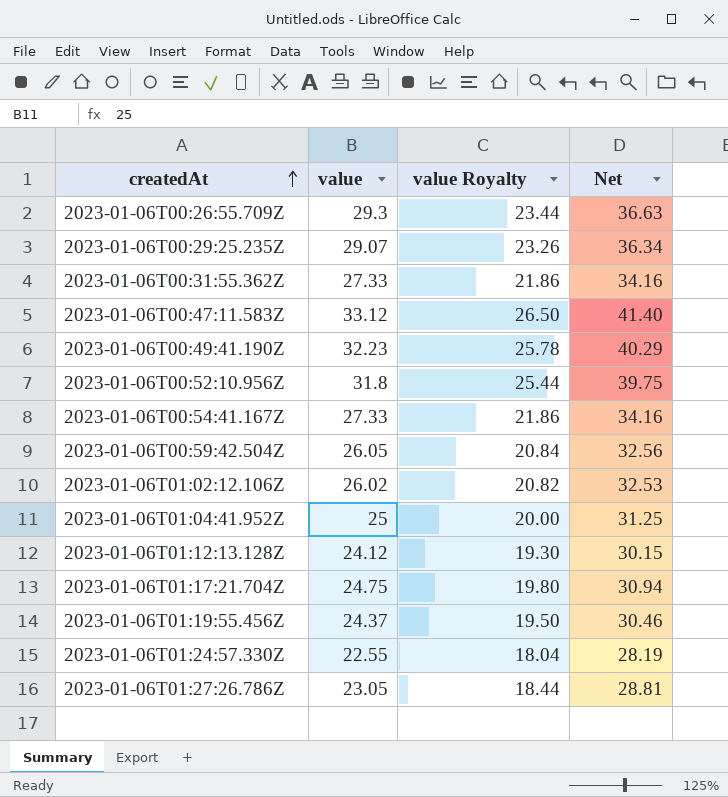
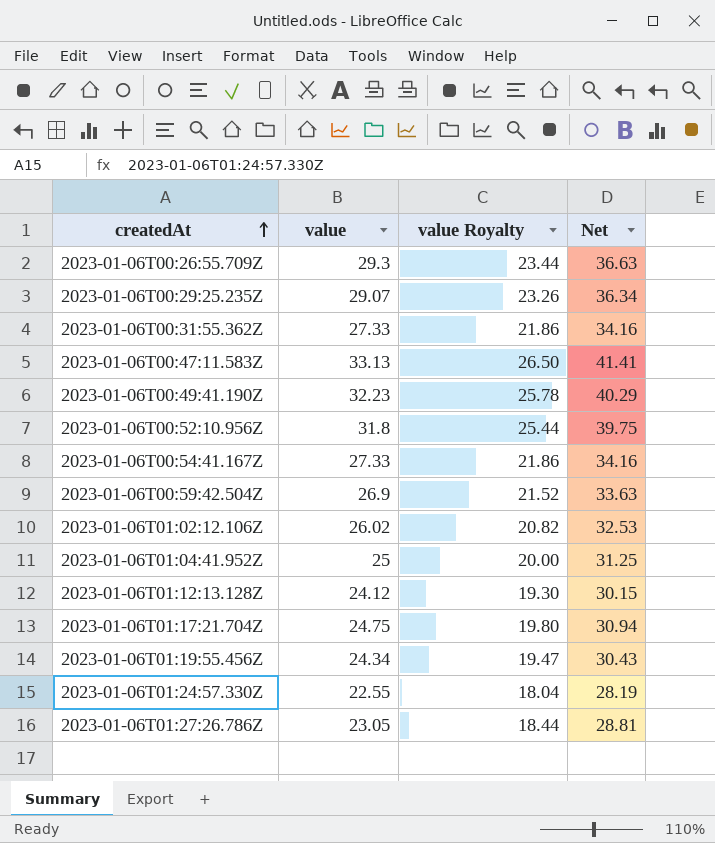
2023-01-06T00:47:11.583Z | value: 33.12 -> 33.13
2023-01-06T00:47:11.583Z | Net: 41.40 -> 41.41
2023-01-06T00:59:42.504Z | value: 26.05 -> 26.9
2023-01-06T00:59:42.504Z | value Royalty: 20.84 -> 21.52
2023-01-06T00:59:42.504Z | Net: 32.56 -> 33.63
2023-01-06T01:19:55.456Z | value: 24.37 -> 24.34
2023-01-06T01:19:55.456Z | value Royalty: 19.50 -> 19.47
2023-01-06T01:19:55.456Z | Net: 30.46 -> 30.43

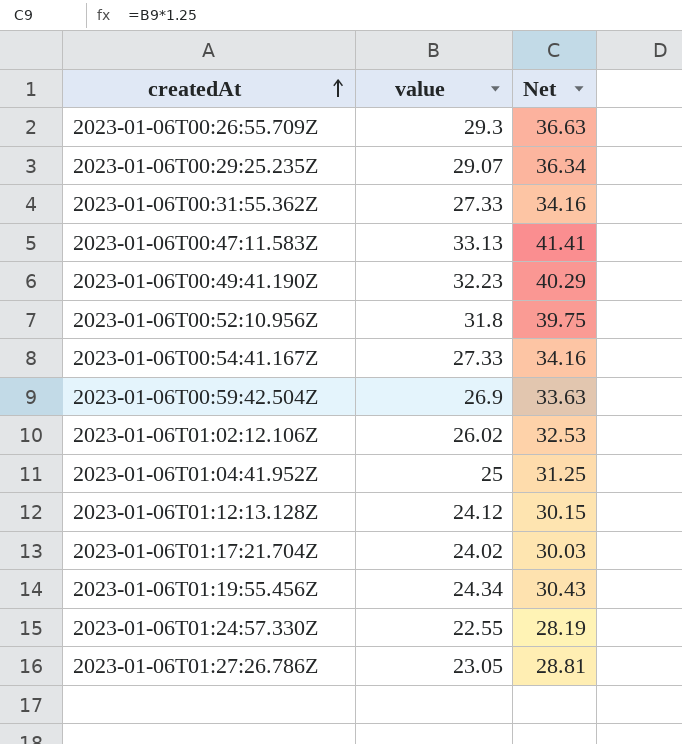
column value Royalty | formula: [value] * 0.8 -> none
2023-01-06T01:17:21.704Z | value: 24.75 -> 24.02
2023-01-06T01:17:21.704Z | Net: 30.94 -> 30.03

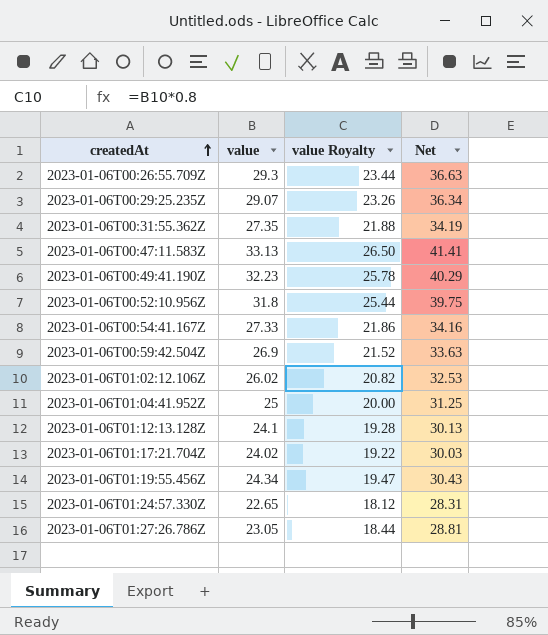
column value Royalty | formula: none -> [value] * 0.8
2023-01-06T00:31:55.362Z | value: 27.33 -> 27.35
2023-01-06T00:31:55.362Z | Net: 34.16 -> 34.19
2023-01-06T01:12:13.128Z | value: 24.12 -> 24.1
2023-01-06T01:12:13.128Z | Net: 30.15 -> 30.13
2023-01-06T01:24:57.330Z | value: 22.55 -> 22.65
2023-01-06T01:24:57.330Z | Net: 28.19 -> 28.31

